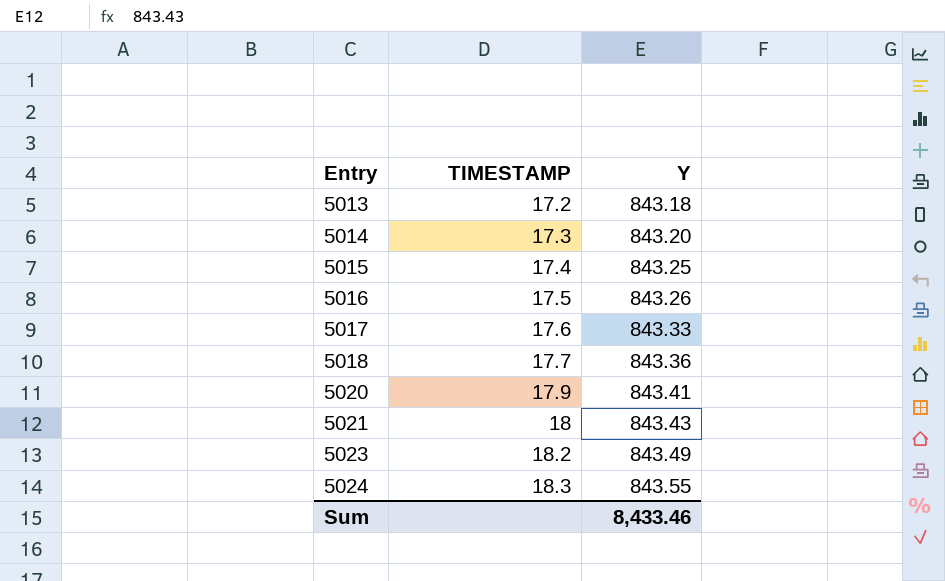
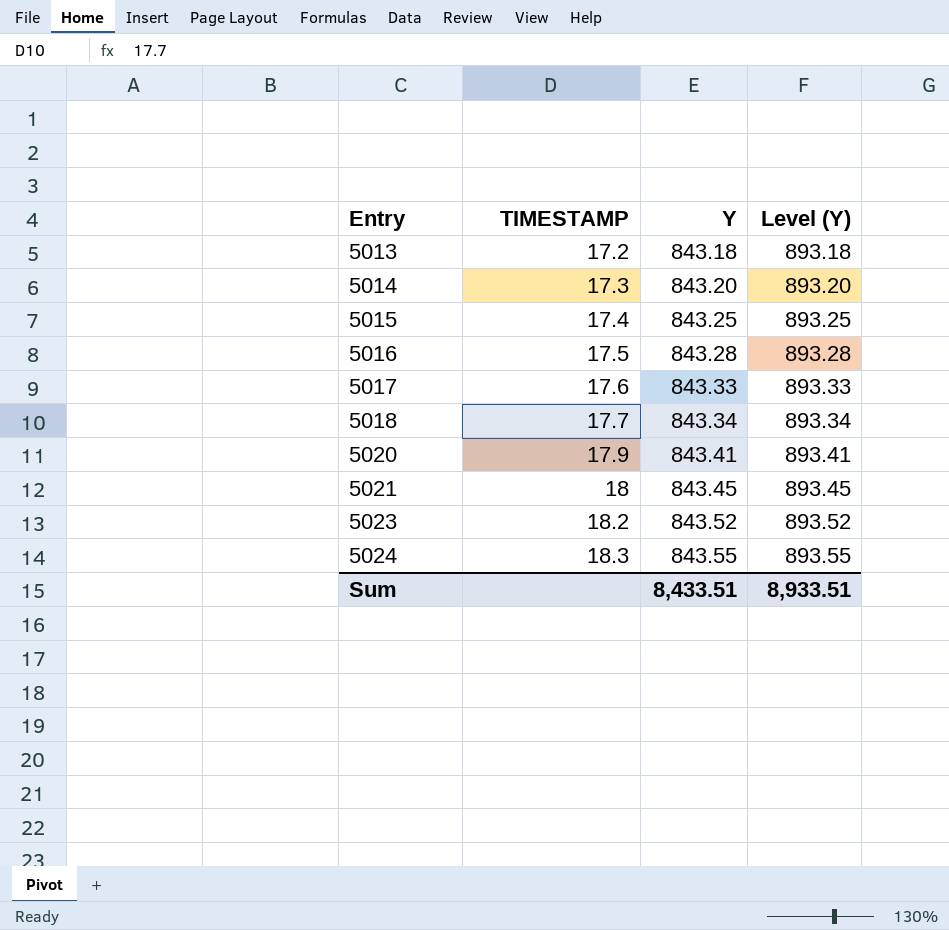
column Level (Y) | formula: none -> [Y] + 50
5016 | Y: 843.26 -> 843.28
5018 | Y: 843.36 -> 843.34
5021 | Y: 843.43 -> 843.45
5023 | Y: 843.49 -> 843.52
Sum | Y: 8,433.46 -> 8,433.51

